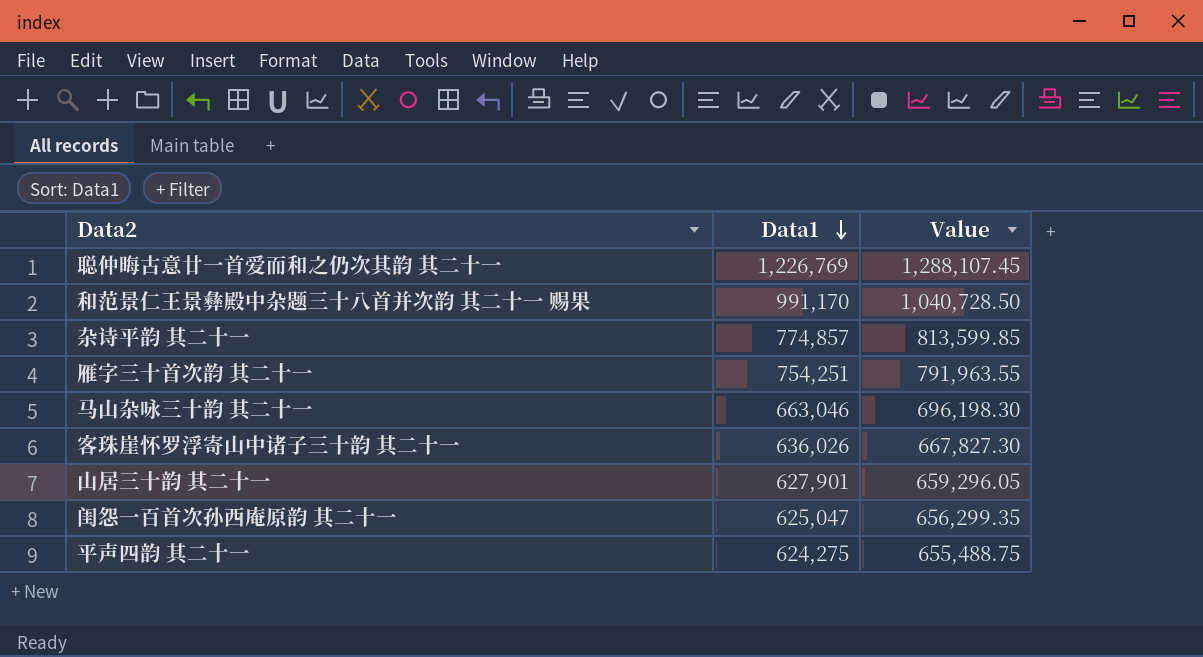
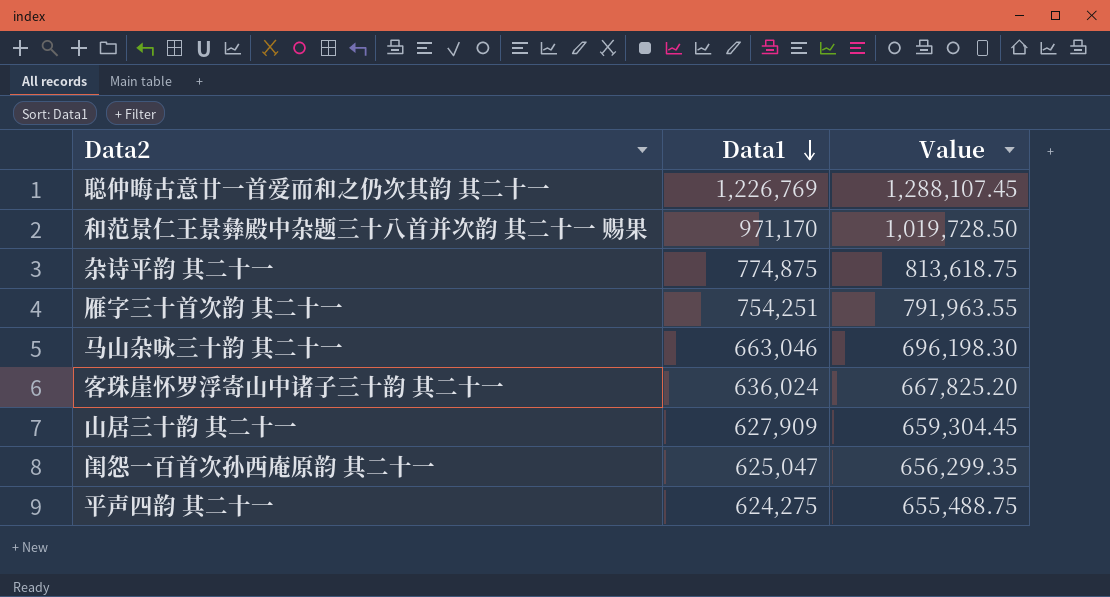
和范景仁王景彝殿中杂题三十八首并次韵 其二十一 赐果 | Data1: 991,170 -> 971,170
和范景仁王景彝殿中杂题三十八首并次韵 其二十一 赐果 | Value: 1,040,728.50 -> 1,019,728.50
杂诗平韵 其二十一 | Data1: 774,857 -> 774,875
杂诗平韵 其二十一 | Value: 813,599.85 -> 813,618.75
客珠崖怀罗浮寄山中诸子三十韵 其二十一 | Data1: 636,026 -> 636,024
客珠崖怀罗浮寄山中诸子三十韵 其二十一 | Value: 667,827.30 -> 667,825.20
山居三十韵 其二十一 | Data1: 627,901 -> 627,909
山居三十韵 其二十一 | Value: 659,296.05 -> 659,304.45

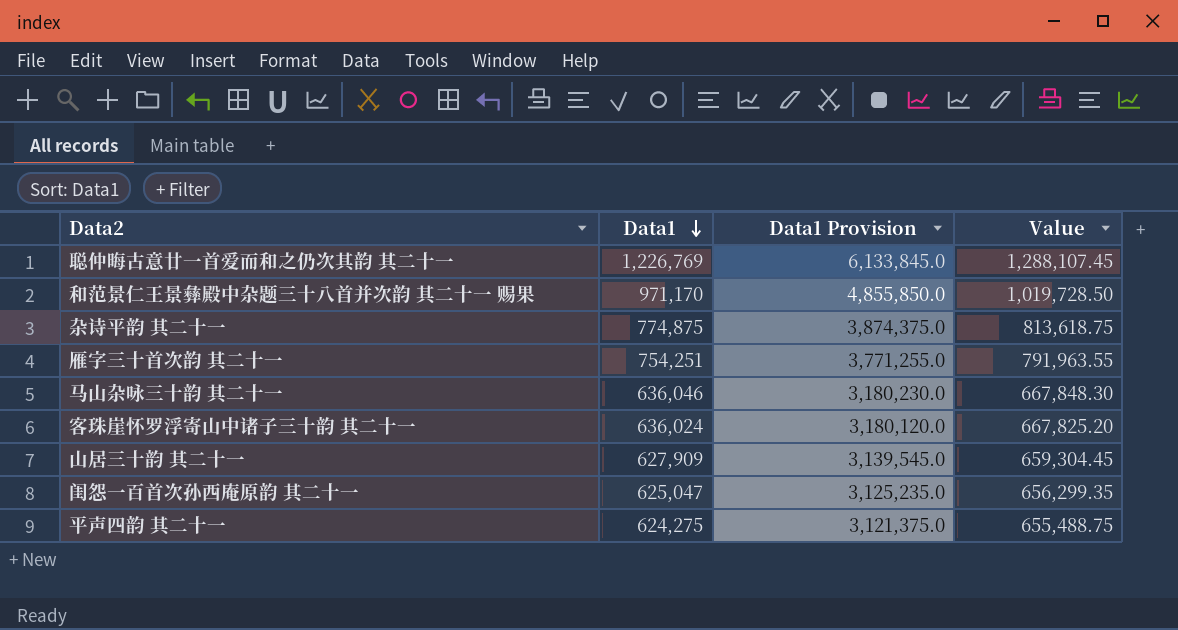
column Data1 Provision | formula: none -> [Data1] * 5
马山杂咏三十韵 其二十一 | Data1: 663,046 -> 636,046
马山杂咏三十韵 其二十一 | Value: 696,198.30 -> 667,848.30

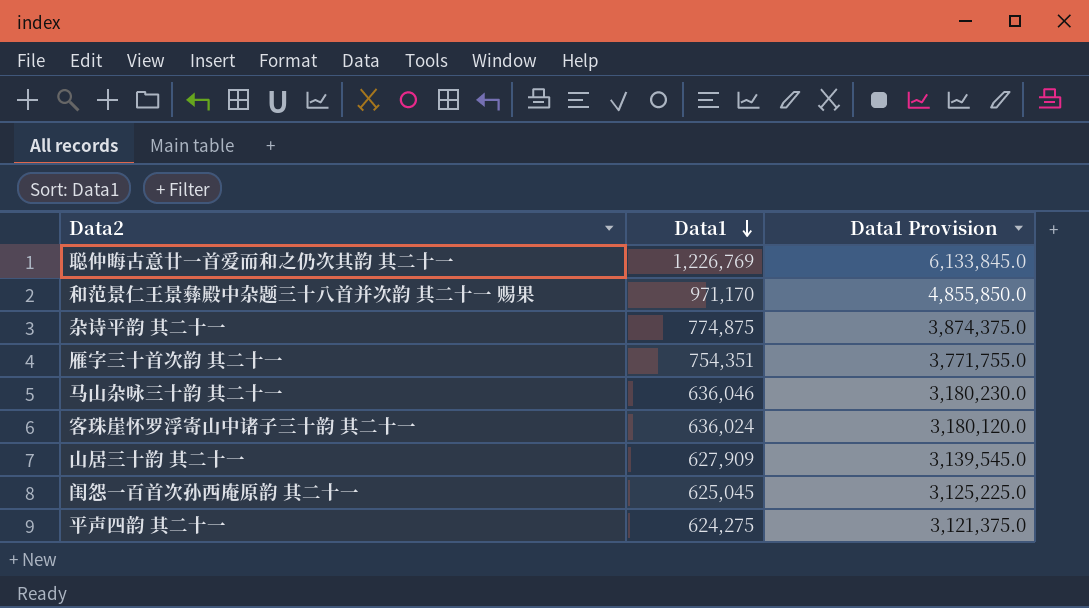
column Value | formula: [Data1] * 1.05 -> none
雁字三十首次韵 其二十一 | Data1: 754,251 -> 754,351
雁字三十首次韵 其二十一 | Data1 Provision: 3,771,255.0 -> 3,771,755.0
闺怨一百首次孙西庵原韵 其二十一 | Data1: 625,047 -> 625,045
闺怨一百首次孙西庵原韵 其二十一 | Data1 Provision: 3,125,235.0 -> 3,125,225.0

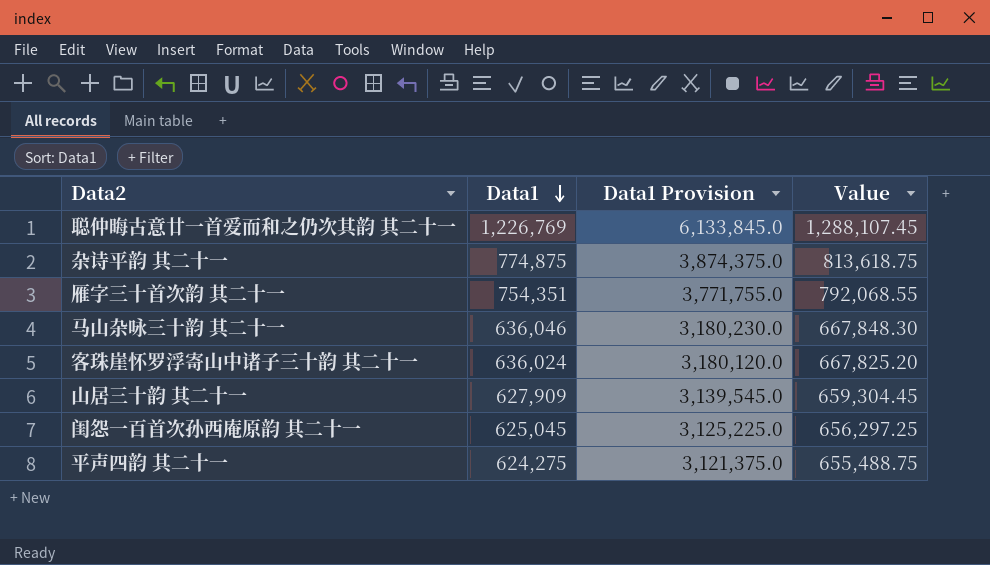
column Value | formula: none -> [Data1] * 1.05
row 和范景仁王景彝殿中杂题三十八首并次韵 其二十一 赐果: 971,170 | 4,855,850.0 -> none

